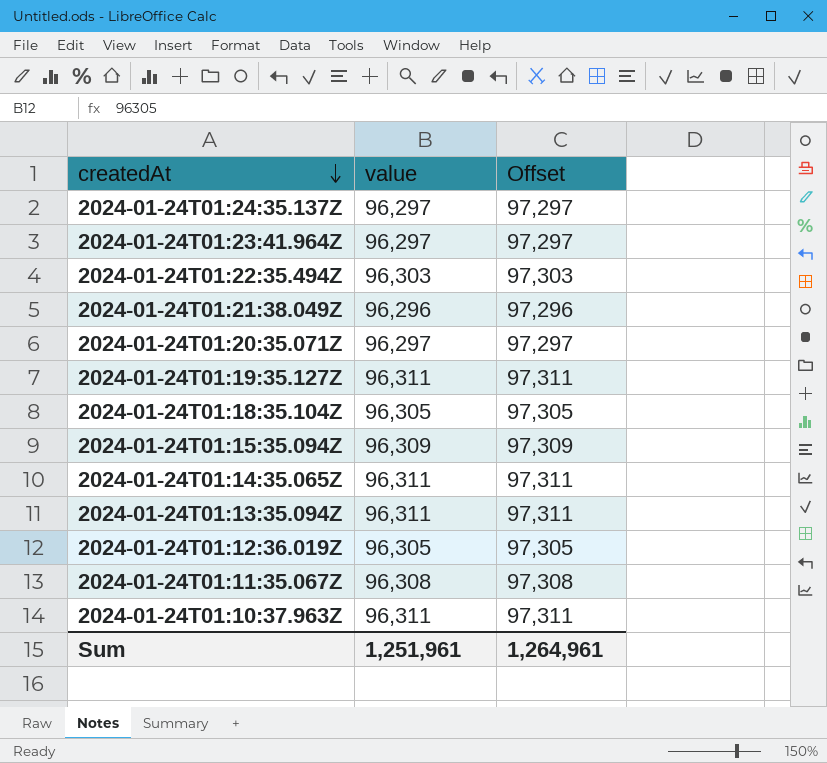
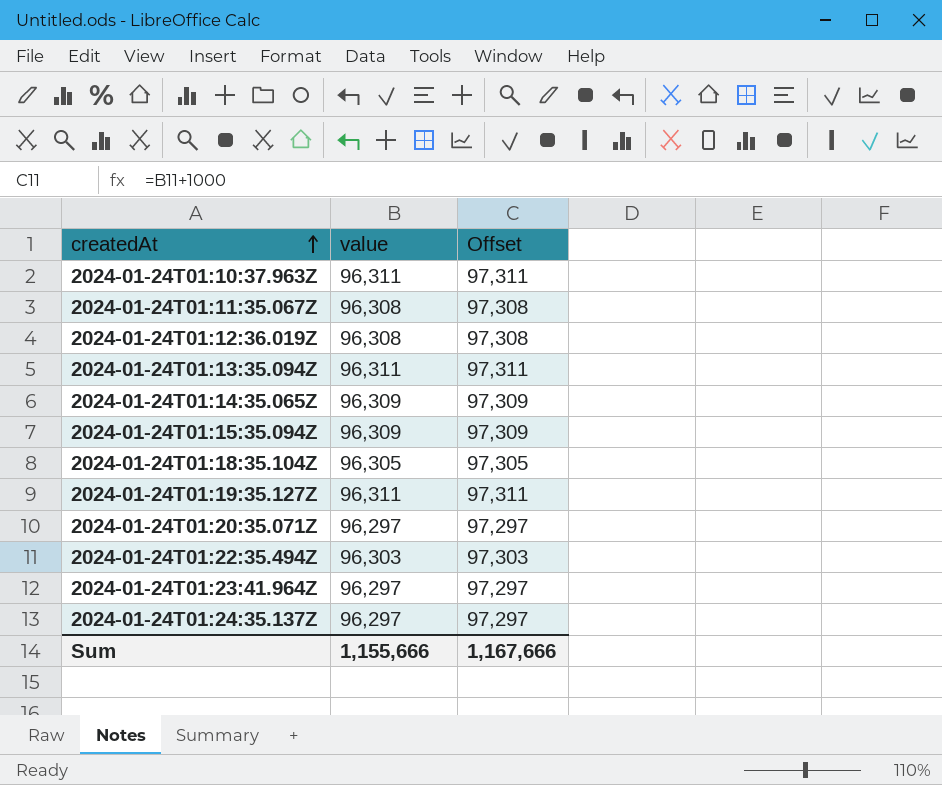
row order: createdAt descending -> createdAt ascending
row 2024-01-24T01:21:38.049Z: 96,296 | 97,296 -> none
2024-01-24T01:12:36.019Z | value: 96,305 -> 96,308
2024-01-24T01:12:36.019Z | Offset: 97,305 -> 97,308
2024-01-24T01:14:35.065Z | value: 96,311 -> 96,309
2024-01-24T01:14:35.065Z | Offset: 97,311 -> 97,309
Sum | value: 1,251,961 -> 1,155,666
Sum | Offset: 1,264,961 -> 1,167,666

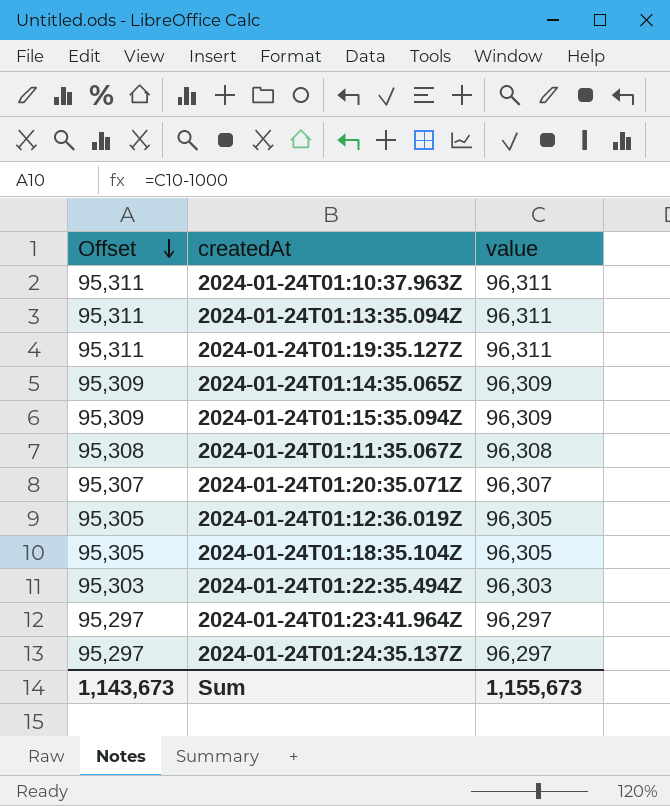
row order: createdAt ascending -> Offset descending
column Offset | formula: [value] + 1000 -> [value] - 1000
column Offset | position: 3 -> 1
2024-01-24T01:20:35.071Z | value: 96,297 -> 96,307
2024-01-24T01:12:36.019Z | value: 96,308 -> 96,305
Sum | Offset: 1,167,666 -> 1,143,673
Sum | value: 1,155,666 -> 1,155,673

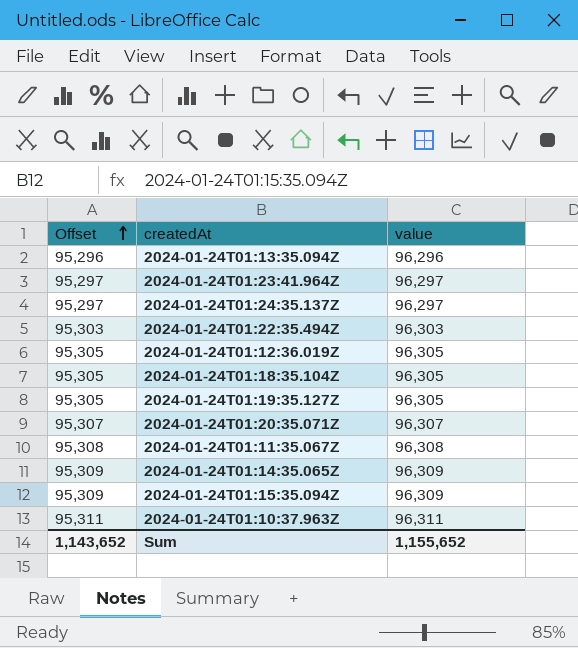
row order: Offset descending -> Offset ascending
2024-01-24T01:13:35.094Z | Offset: 95,311 -> 95,296
2024-01-24T01:13:35.094Z | value: 96,311 -> 96,296
2024-01-24T01:19:35.127Z | Offset: 95,311 -> 95,305
2024-01-24T01:19:35.127Z | value: 96,311 -> 96,305
Sum | Offset: 1,143,673 -> 1,143,652
Sum | value: 1,155,673 -> 1,155,652

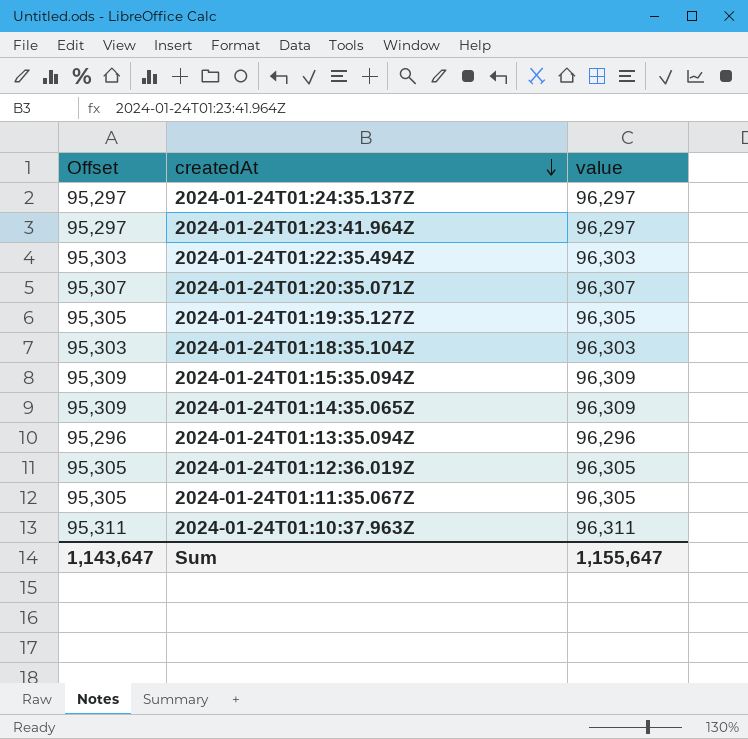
row order: Offset ascending -> createdAt descending
2024-01-24T01:18:35.104Z | Offset: 95,305 -> 95,303
2024-01-24T01:18:35.104Z | value: 96,305 -> 96,303
2024-01-24T01:11:35.067Z | Offset: 95,308 -> 95,305
2024-01-24T01:11:35.067Z | value: 96,308 -> 96,305
Sum | Offset: 1,143,652 -> 1,143,647
Sum | value: 1,155,652 -> 1,155,647

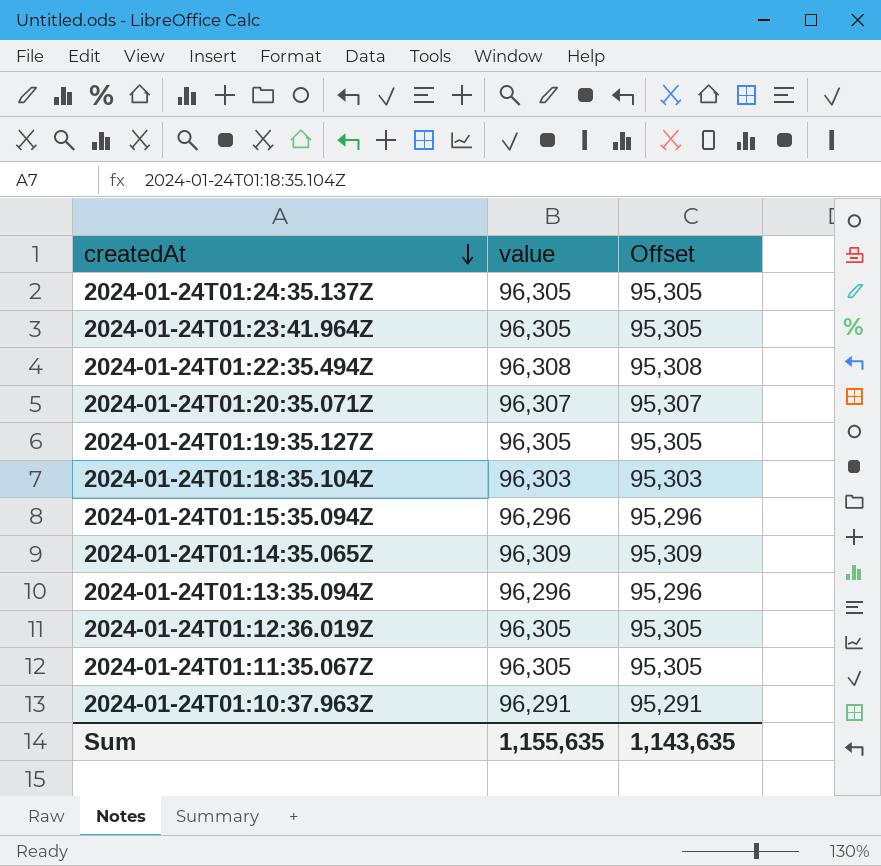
column Offset | position: 1 -> 3
2024-01-24T01:24:35.137Z | value: 96,297 -> 96,305
2024-01-24T01:24:35.137Z | Offset: 95,297 -> 95,305
2024-01-24T01:23:41.964Z | value: 96,297 -> 96,305
2024-01-24T01:23:41.964Z | Offset: 95,297 -> 95,305
2024-01-24T01:22:35.494Z | value: 96,303 -> 96,308
2024-01-24T01:22:35.494Z | Offset: 95,303 -> 95,308
2024-01-24T01:15:35.094Z | value: 96,309 -> 96,296
2024-01-24T01:15:35.094Z | Offset: 95,309 -> 95,296
2024-01-24T01:10:37.963Z | value: 96,311 -> 96,291
2024-01-24T01:10:37.963Z | Offset: 95,311 -> 95,291
Sum | value: 1,155,647 -> 1,155,635
Sum | Offset: 1,143,647 -> 1,143,635

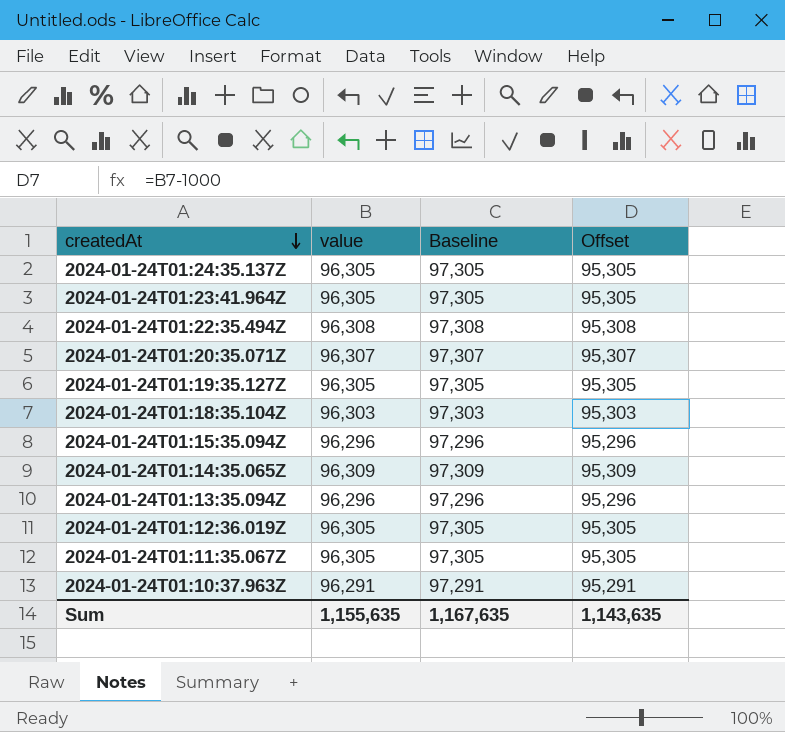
column Baseline | formula: none -> [value] + 1000

